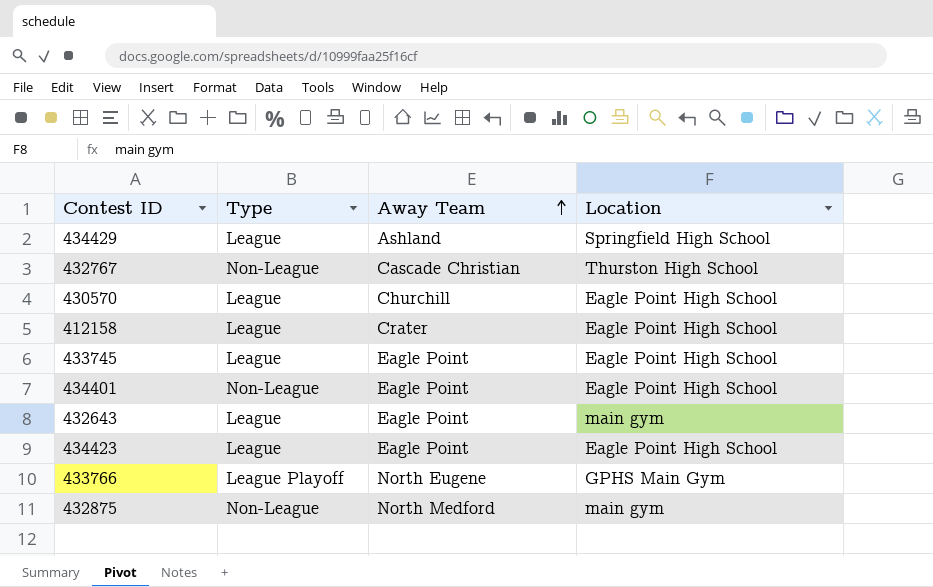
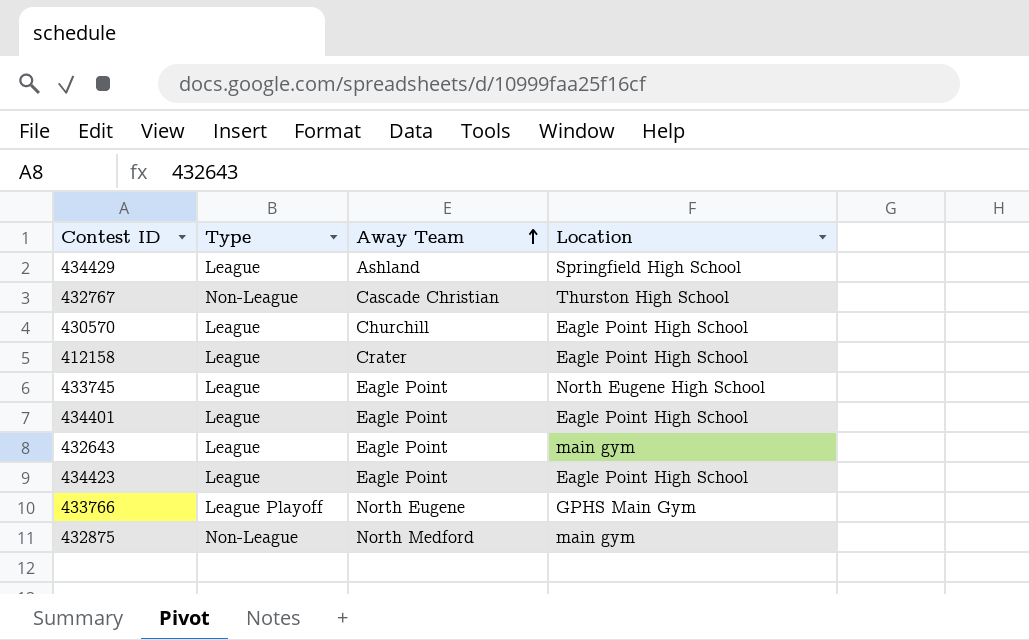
433745 | Location: Eagle Point High School -> North Eugene High School
434401 | Type: Non-League -> League

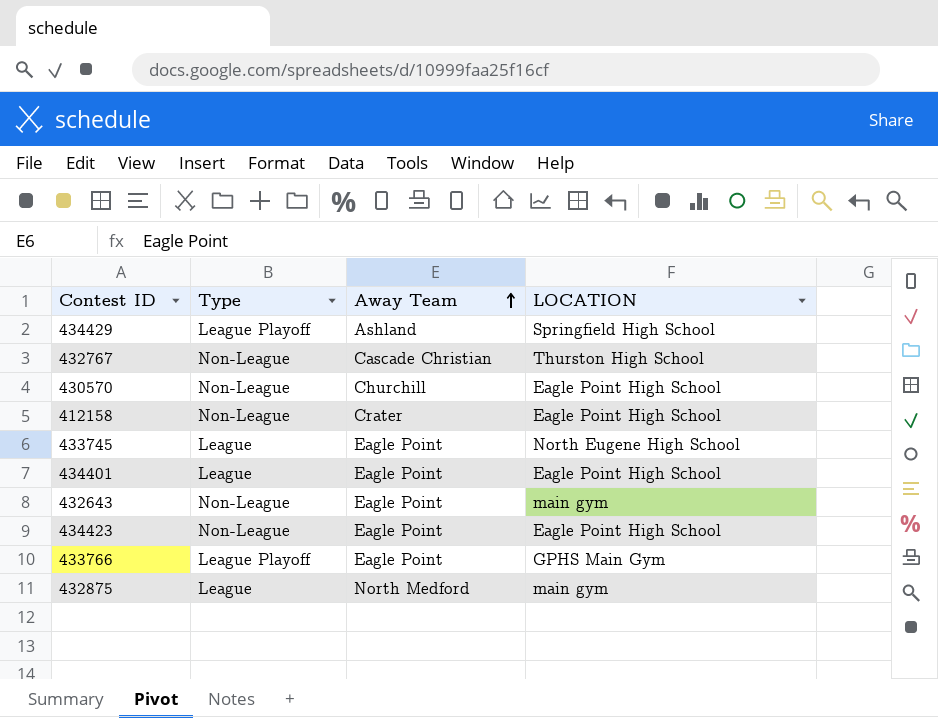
column name: Location -> LOCATION
434429 | Type: League -> League Playoff
430570 | Type: League -> Non-League
412158 | Type: League -> Non-League
432643 | Type: League -> Non-League
434423 | Type: League -> Non-League
433766 | Away Team: North Eugene -> Eagle Point
432875 | Type: Non-League -> League

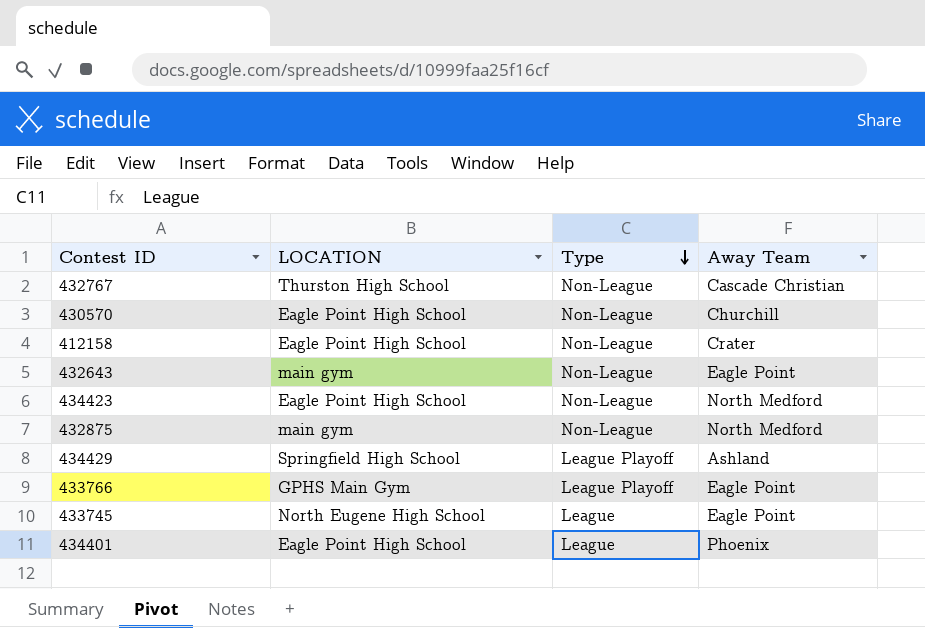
row order: Away Team ascending -> Type descending
column LOCATION | position: 4 -> 2
434423 | Away Team: Eagle Point -> North Medford
432875 | Type: League -> Non-League
434401 | Away Team: Eagle Point -> Phoenix

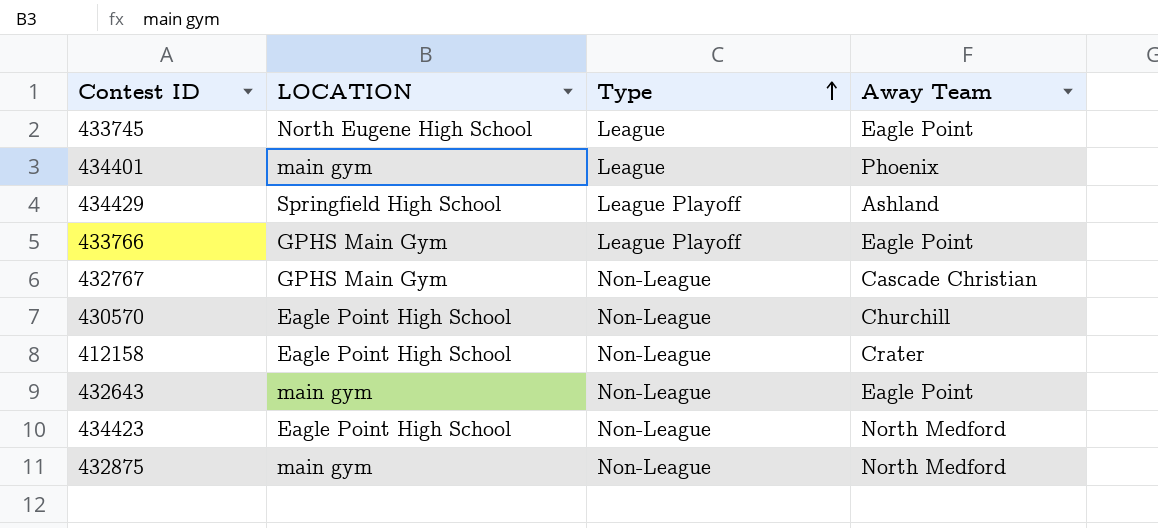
row order: Type descending -> Type ascending
434401 | LOCATION: Eagle Point High School -> main gym
432767 | LOCATION: Thurston High School -> GPHS Main Gym

